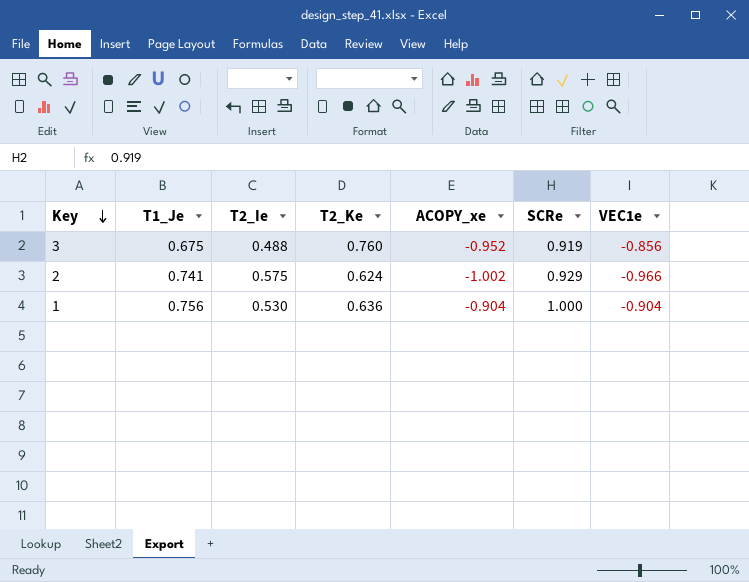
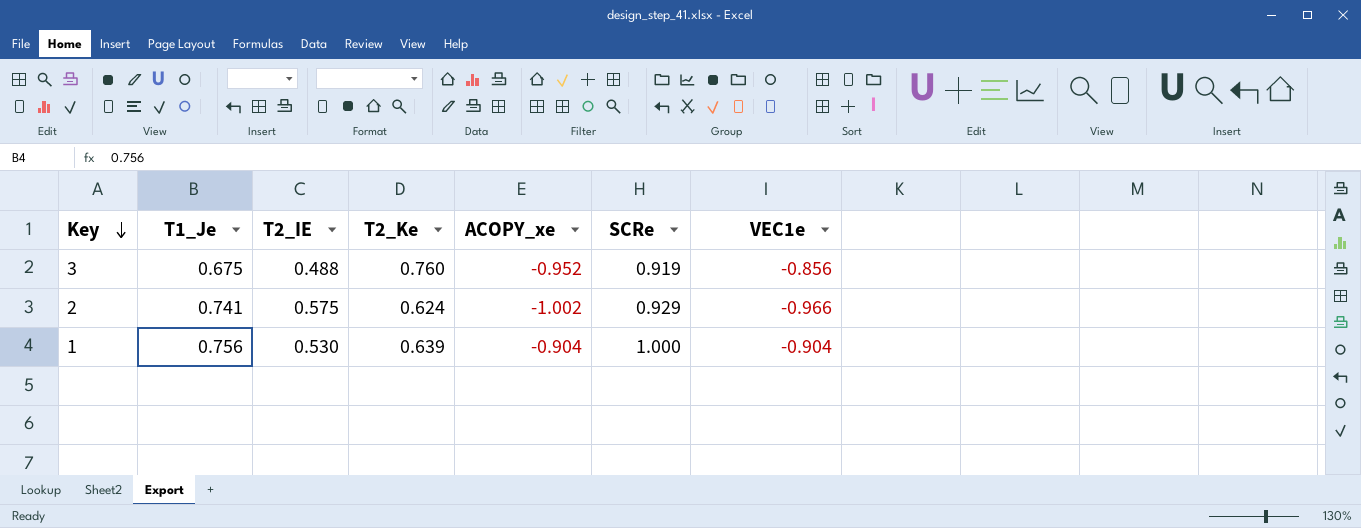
column name: T2_Ie -> T2_IE
1 | T2_Ke: 0.636 -> 0.639

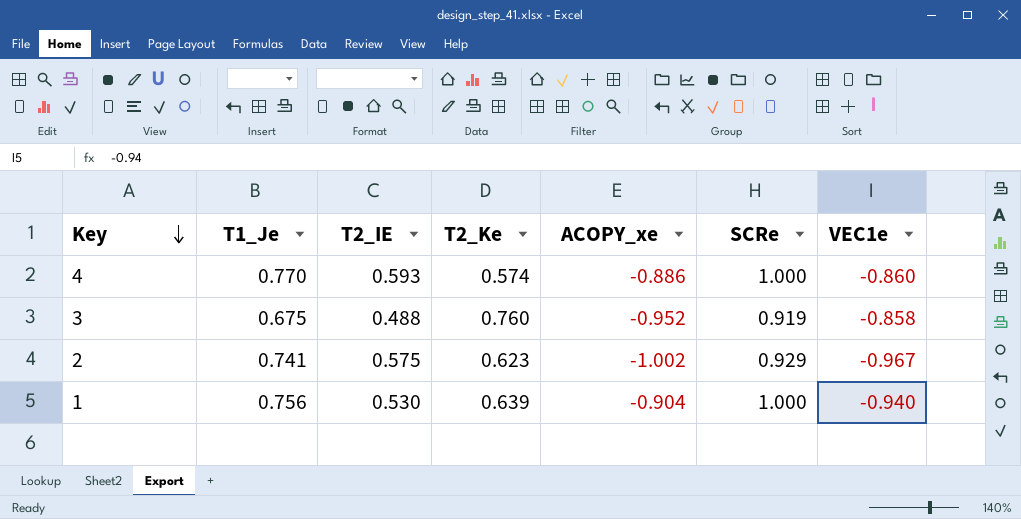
row 4: none -> 0.770 | 0.593 | 0.574 | -0.886 | 1.000 | -0.860
3 | VEC1e: -0.856 -> -0.858
2 | T2_Ke: 0.624 -> 0.623
2 | VEC1e: -0.966 -> -0.967
1 | VEC1e: -0.904 -> -0.940

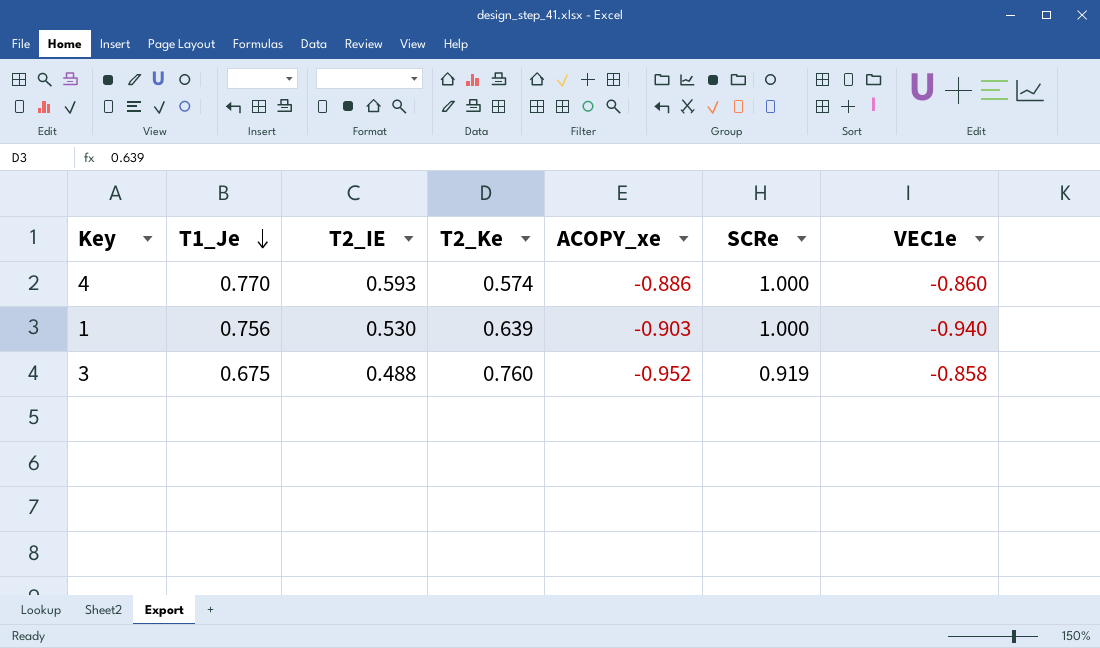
row order: Key descending -> T1_Je descending
row 2: 0.741 | 0.575 | 0.623 | -1.002 | 0.929 | -0.967 -> none
1 | ACOPY_xe: -0.904 -> -0.903

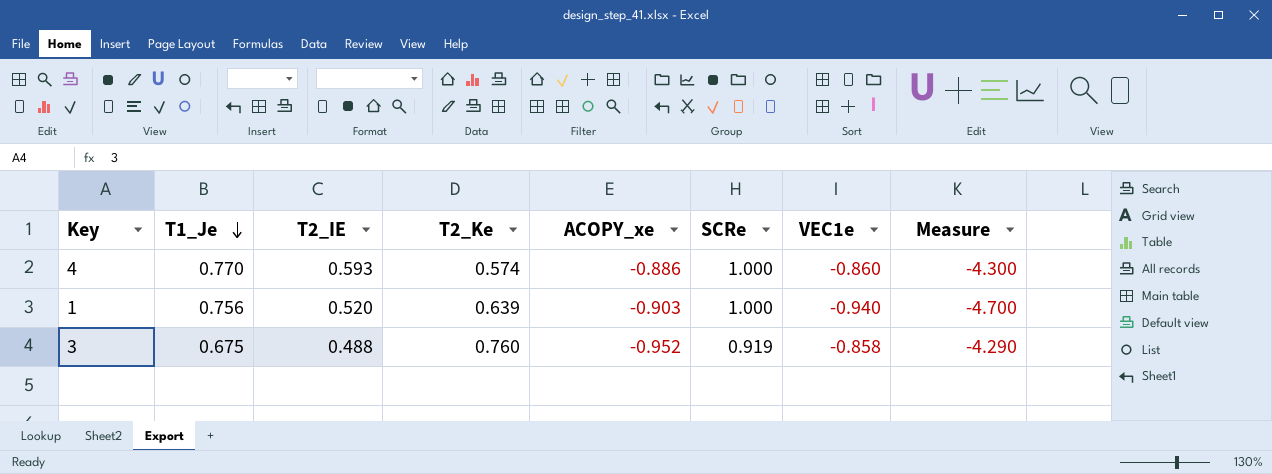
column Measure | formula: none -> [VEC1e] * 5
1 | T2_IE: 0.530 -> 0.520

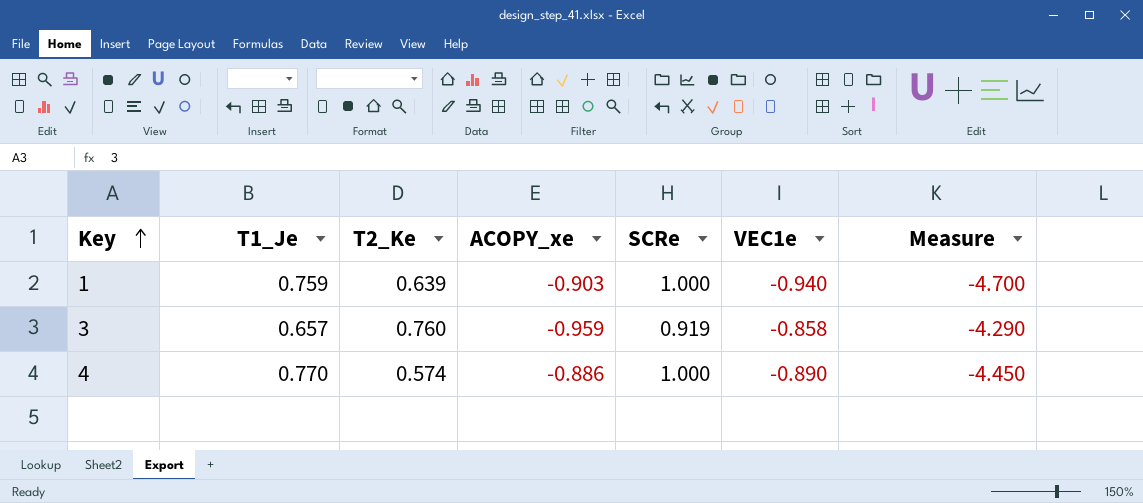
row order: T1_Je descending -> Key ascending
column T2_IE | position: 3 -> none
1 | T1_Je: 0.756 -> 0.759
3 | T1_Je: 0.675 -> 0.657
3 | ACOPY_xe: -0.952 -> -0.959
4 | VEC1e: -0.860 -> -0.890
4 | Measure: -4.300 -> -4.450

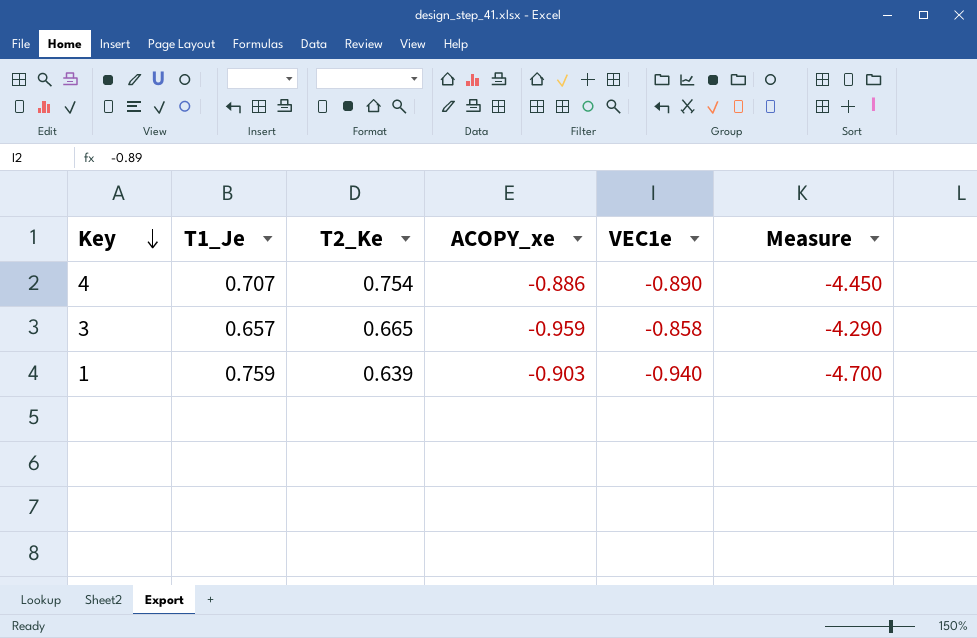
row order: Key ascending -> Key descending
column SCRe | position: 5 -> none
4 | T1_Je: 0.770 -> 0.707
4 | T2_Ke: 0.574 -> 0.754
3 | T2_Ke: 0.760 -> 0.665

